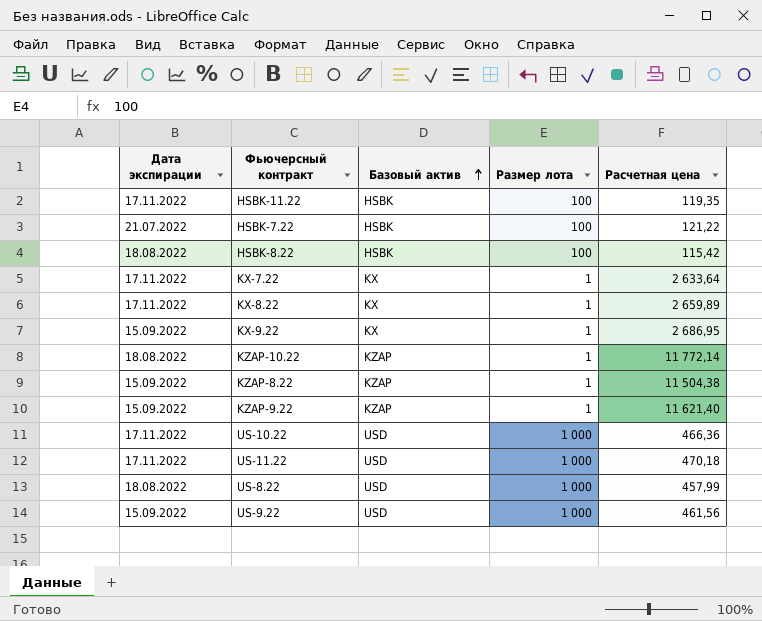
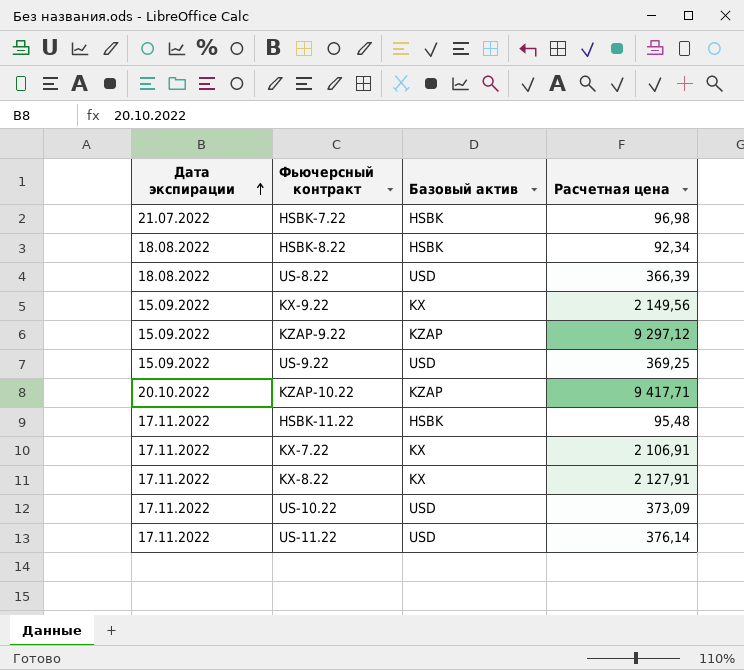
row order: Базовый актив ascending -> Дата экспирации ascending
column Размер лота | position: 4 -> none
row KZAP-8.22: 15.09.2022 | KZAP | 1 | 11 504,38 -> none
HSBK-7.22 | Расчетная цена: 121,22 -> 96,98
HSBK-8.22 | Расчетная цена: 115,42 -> 92,34
US-8.22 | Расчетная цена: 457,99 -> 366,39
KX-9.22 | Расчетная цена: 2 686,95 -> 2 149,56
KZAP-9.22 | Расчетная цена: 11 621,40 -> 9 297,12
US-9.22 | Расчетная цена: 461,56 -> 369,25
KZAP-10.22 | Дата экспирации: 18.08.2022 -> 20.10.2022
KZAP-10.22 | Расчетная цена: 11 772,14 -> 9 417,71
HSBK-11.22 | Расчетная цена: 119,35 -> 95,48
KX-7.22 | Расчетная цена: 2 633,64 -> 2 106,91
KX-8.22 | Расчетная цена: 2 659,89 -> 2 127,91
US-10.22 | Расчетная цена: 466,36 -> 373,09
US-11.22 | Расчетная цена: 470,18 -> 376,14

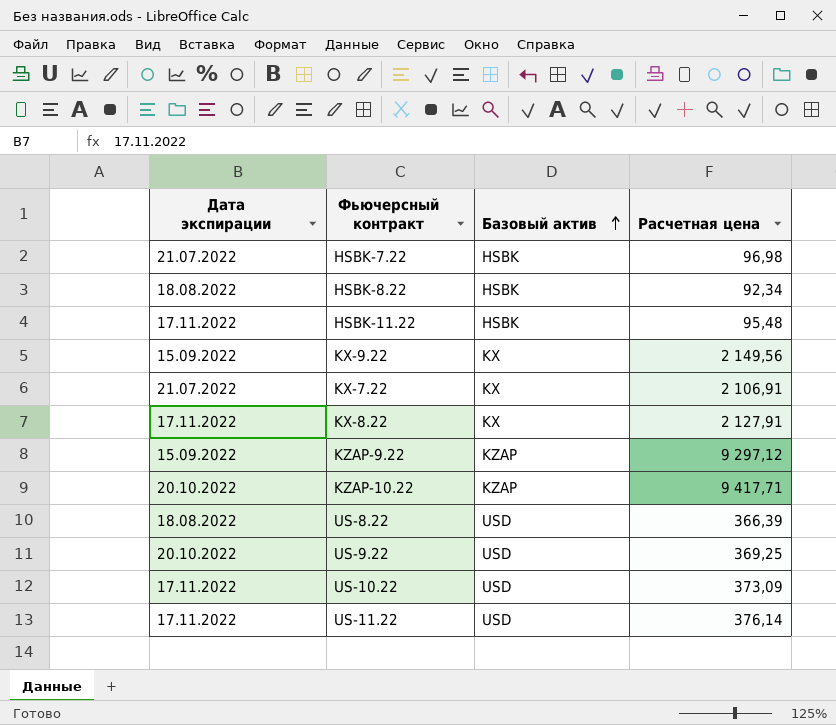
row order: Дата экспирации ascending -> Базовый актив ascending
KX-7.22 | Дата экспирации: 17.11.2022 -> 21.07.2022
US-9.22 | Дата экспирации: 15.09.2022 -> 20.10.2022

